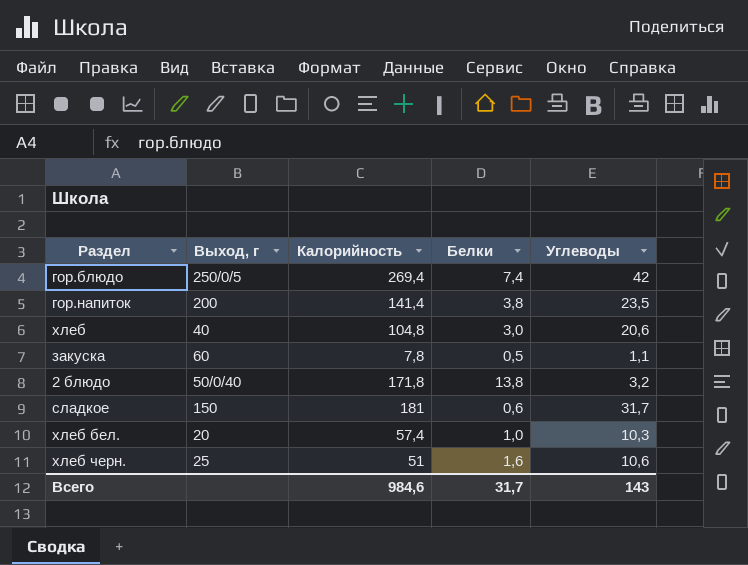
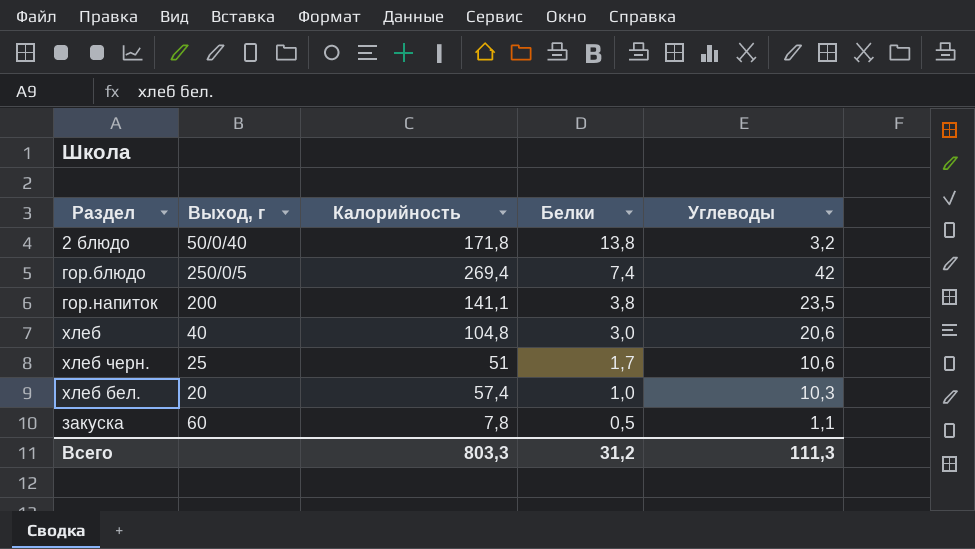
row order: none -> Белки descending
row сладкое: 150 | 181 | 0,6 | 31,7 -> none
гор.напиток | Калорийность: 141,4 -> 141,1
хлеб черн. | Белки: 1,6 -> 1,7
Всего | Калорийность: 984,6 -> 803,3
Всего | Белки: 31,7 -> 31,2
Всего | Углеводы: 143 -> 111,3

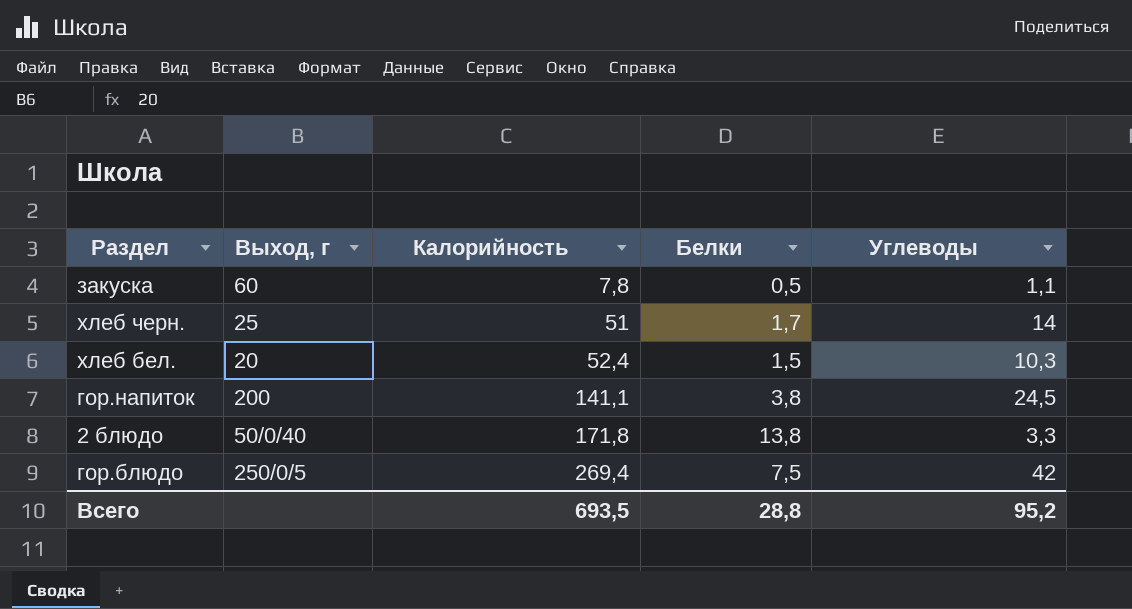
row order: Белки descending -> Калорийность ascending
row хлеб: 40 | 104,8 | 3,0 | 20,6 -> none
хлеб черн. | Углеводы: 10,6 -> 14
хлеб бел. | Калорийность: 57,4 -> 52,4
хлеб бел. | Белки: 1,0 -> 1,5
гор.напиток | Углеводы: 23,5 -> 24,5
2 блюдо | Углеводы: 3,2 -> 3,3
гор.блюдо | Белки: 7,4 -> 7,5
Всего | Калорийность: 803,3 -> 693,5
Всего | Белки: 31,2 -> 28,8
Всего | Углеводы: 111,3 -> 95,2

